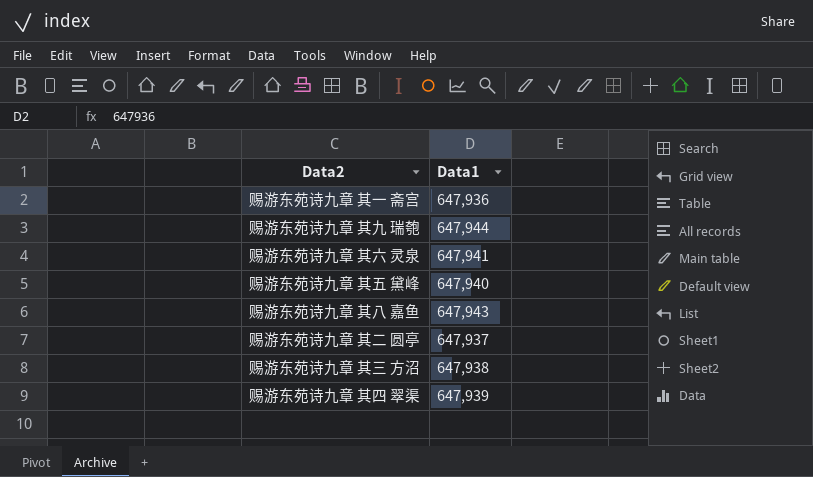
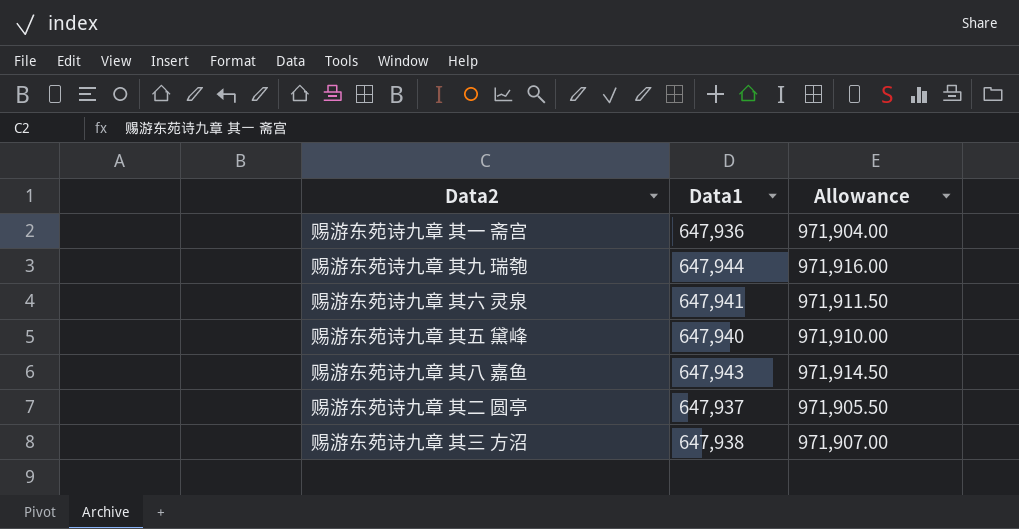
column Allowance | formula: none -> [Data1] * 1.5
row 赐游东苑诗九章 其四 翠渠: 647,939 -> none

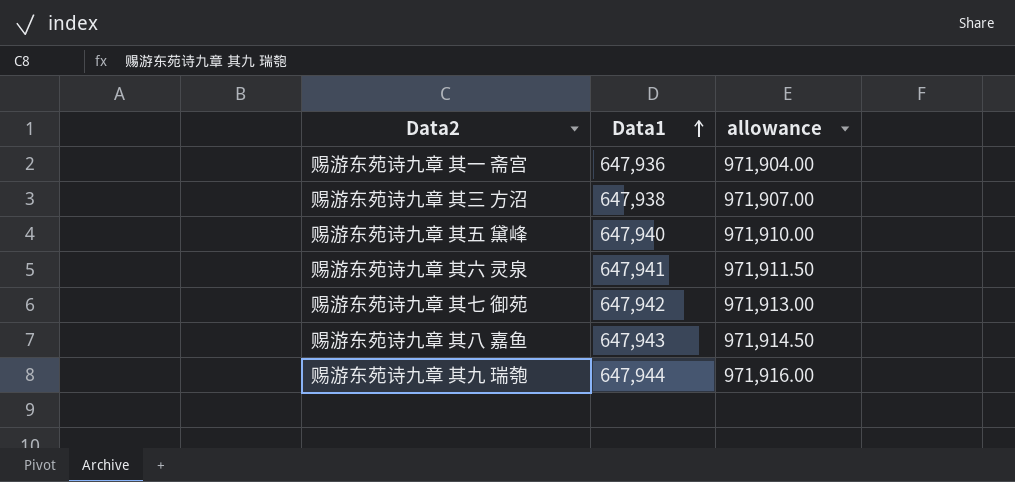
row order: none -> Data1 ascending
column name: Allowance -> allowance
row 赐游东苑诗九章 其二 圆亭: 647,937 | 971,905.50 -> none
row 赐游东苑诗九章 其七 御苑: none -> 647,942 | 971,913.00

